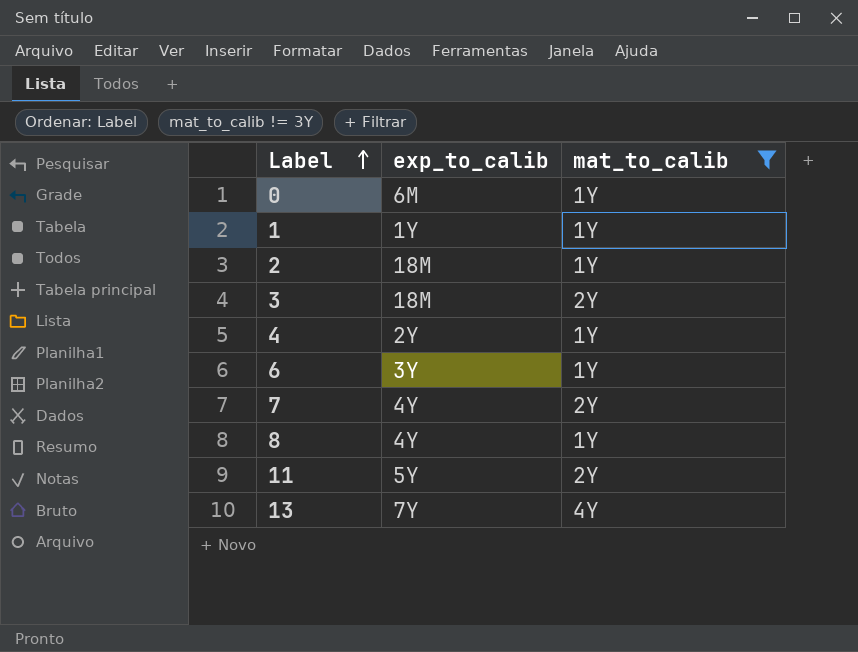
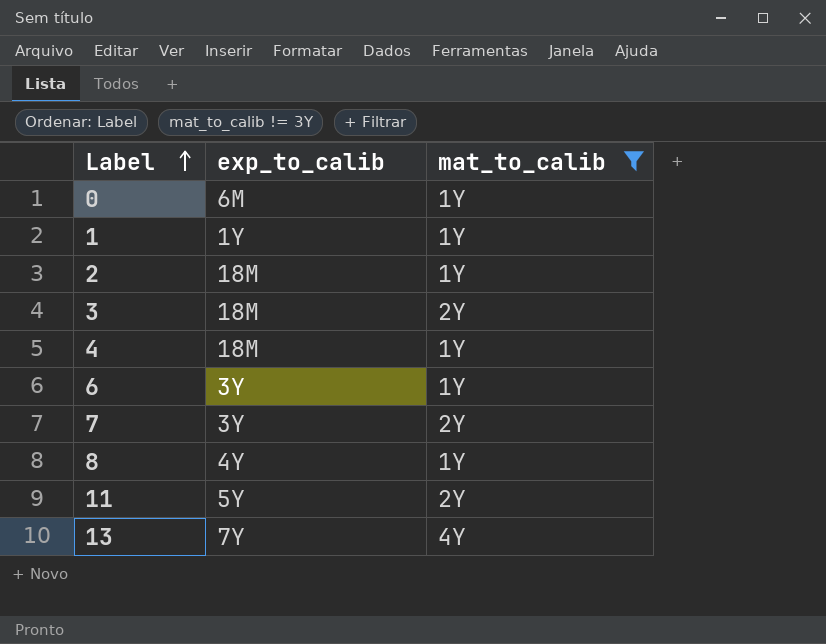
4 | exp_to_calib: 2Y -> 18M
7 | exp_to_calib: 4Y -> 3Y

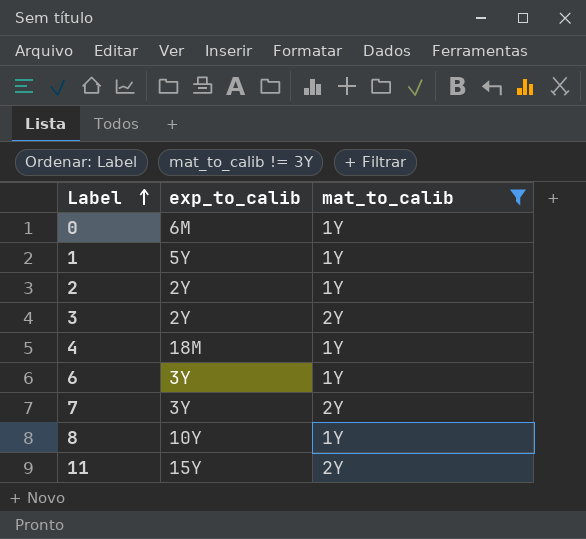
row 13: 7Y | 4Y -> none
1 | exp_to_calib: 1Y -> 5Y
2 | exp_to_calib: 18M -> 2Y
3 | exp_to_calib: 18M -> 2Y
8 | exp_to_calib: 4Y -> 10Y
11 | exp_to_calib: 5Y -> 15Y

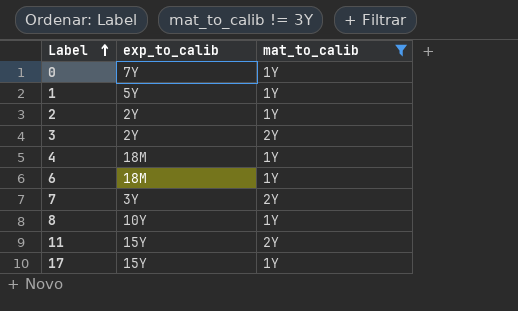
0 | exp_to_calib: 6M -> 7Y
6 | exp_to_calib: 3Y -> 18M
row 17: none -> 15Y | 1Y

